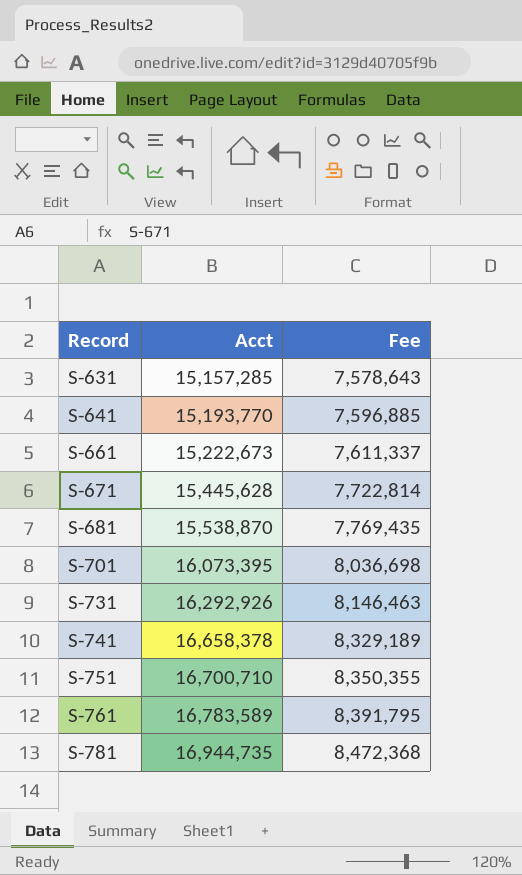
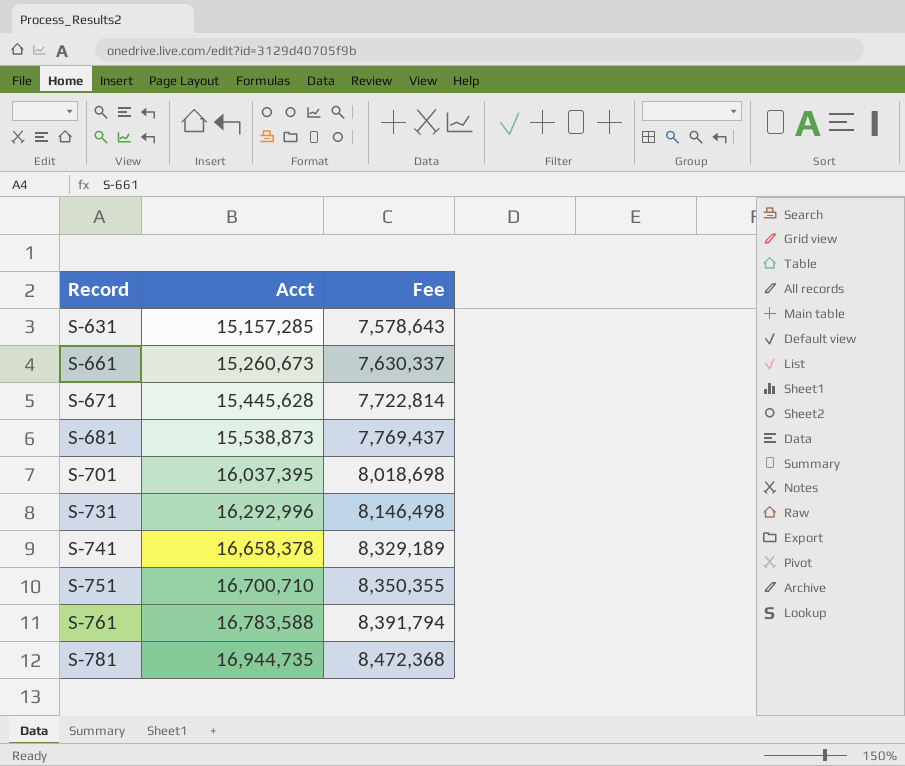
row S-641: 15,193,770 | 7,596,885 -> none
S-661 | Acct: 15,222,673 -> 15,260,673
S-661 | Fee: 7,611,337 -> 7,630,337
S-681 | Acct: 15,538,870 -> 15,538,873
S-681 | Fee: 7,769,435 -> 7,769,437
S-701 | Acct: 16,073,395 -> 16,037,395
S-701 | Fee: 8,036,698 -> 8,018,698
S-731 | Acct: 16,292,926 -> 16,292,996
S-731 | Fee: 8,146,463 -> 8,146,498
S-761 | Acct: 16,783,589 -> 16,783,588
S-761 | Fee: 8,391,795 -> 8,391,794

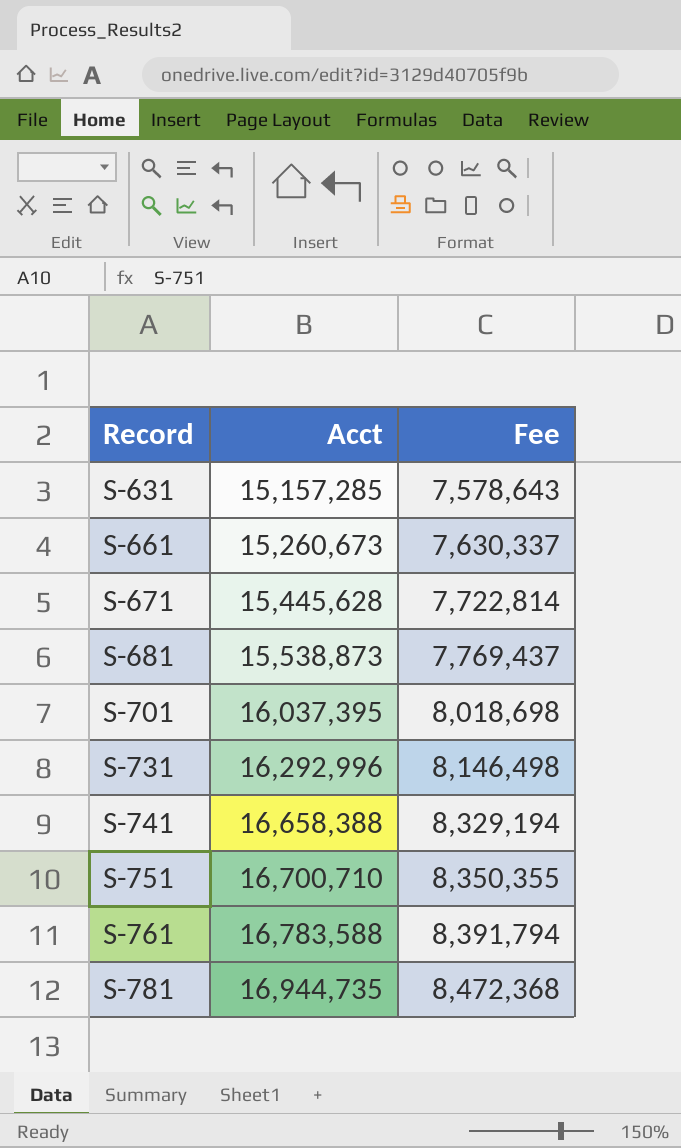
S-741 | Acct: 16,658,378 -> 16,658,388
S-741 | Fee: 8,329,189 -> 8,329,194

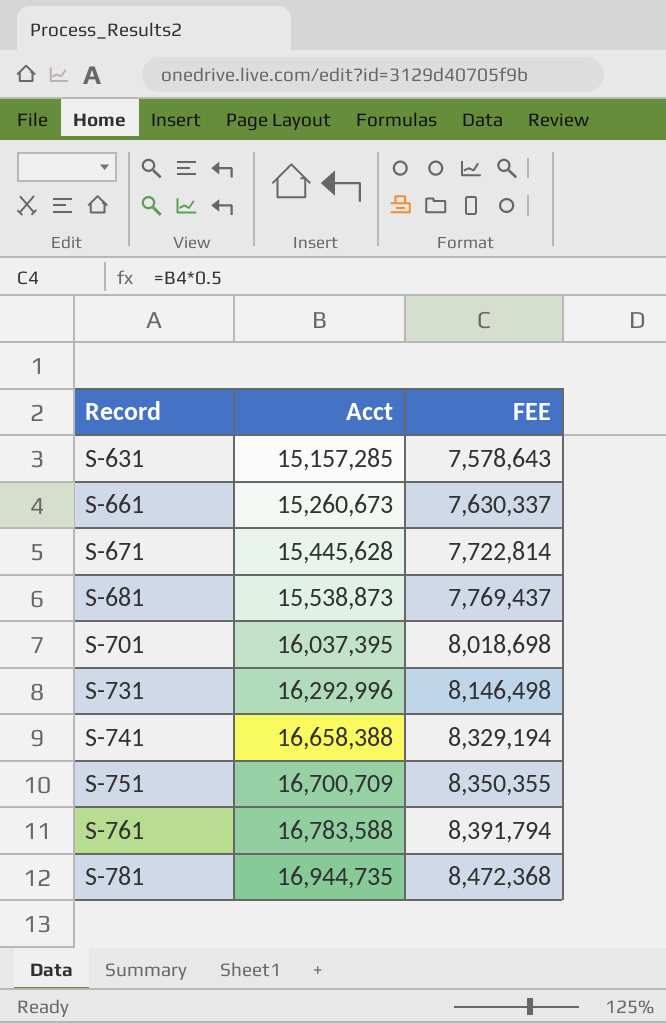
column name: Fee -> FEE
S-751 | Acct: 16,700,710 -> 16,700,709

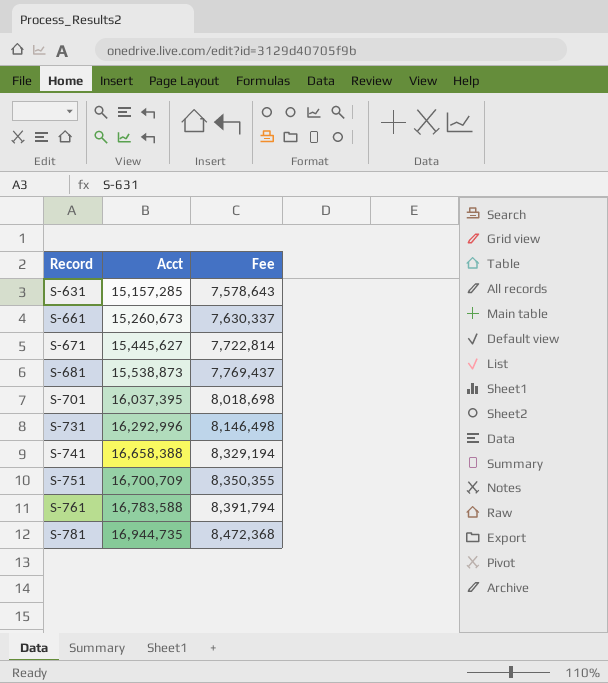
column name: FEE -> Fee
S-671 | Acct: 15,445,628 -> 15,445,627

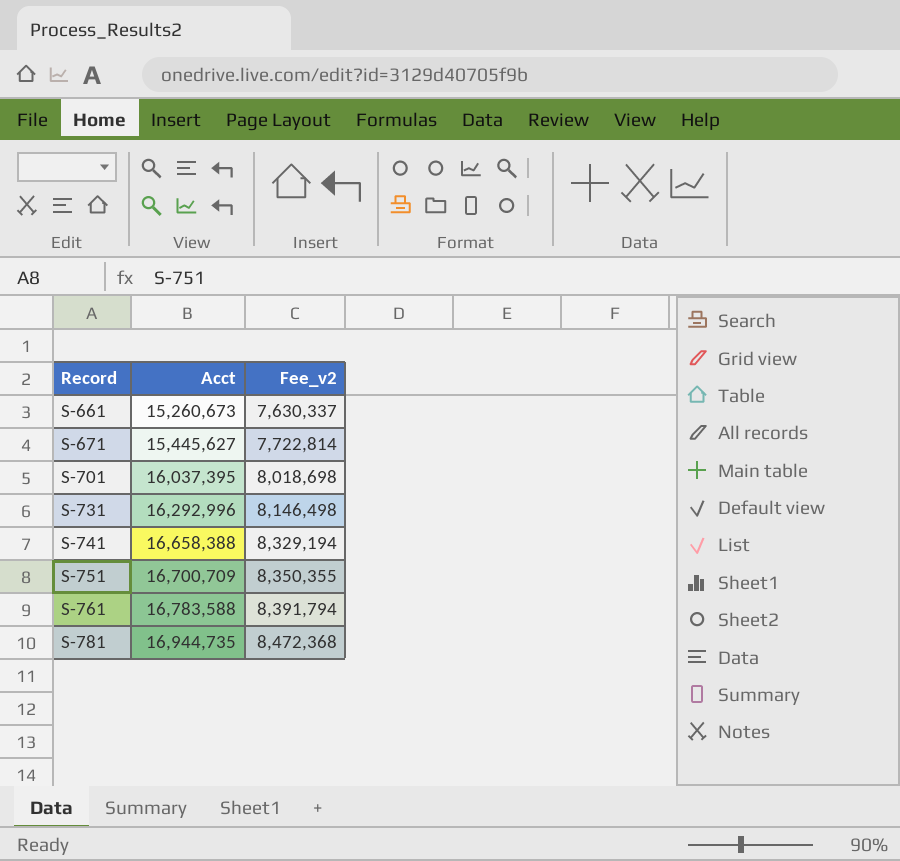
column name: Fee -> Fee_v2
row S-631: 15,157,285 | 7,578,643 -> none
row S-681: 15,538,873 | 7,769,437 -> none

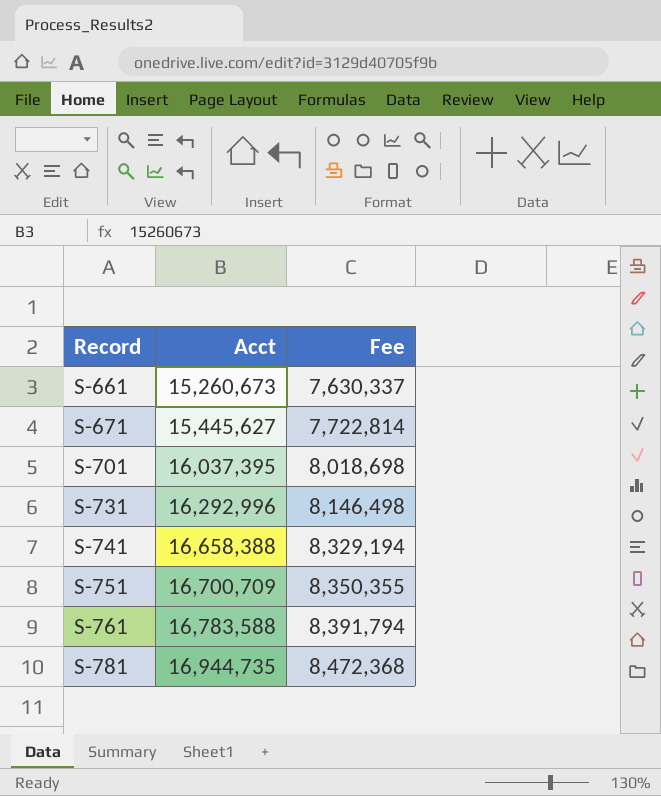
column name: Fee_v2 -> Fee

